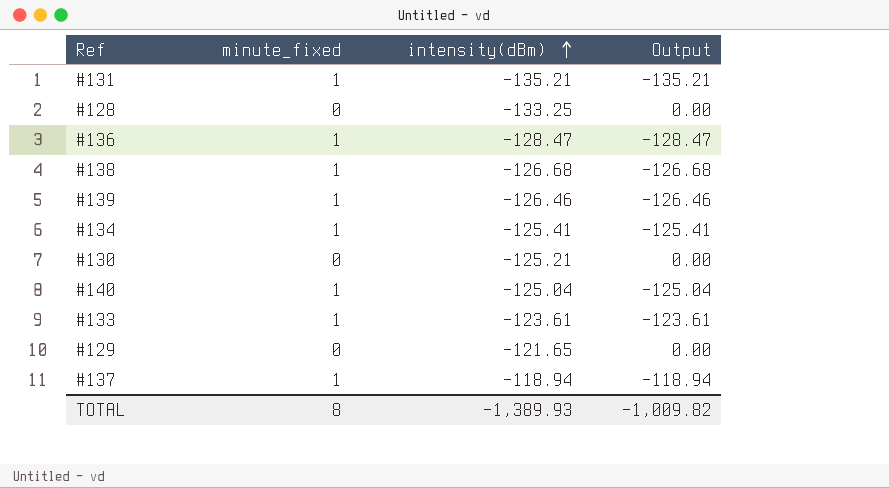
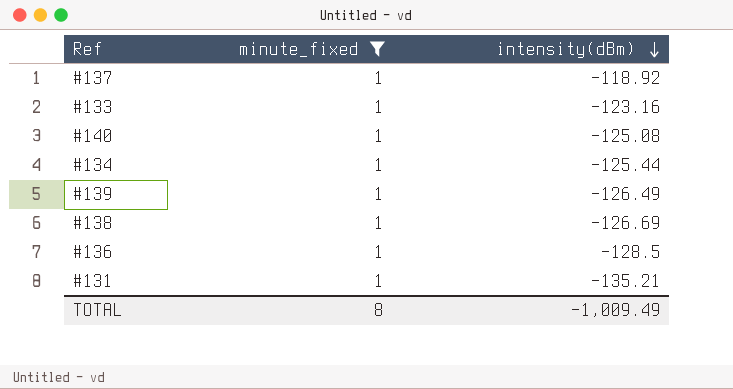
filter: none -> minute_fixed = 1
row order: intensity(dBm) ascending -> intensity(dBm) descending
column Output | formula: [minute_fixed] * [intensity(dBm)] -> none
#137 | intensity(dBm): -118.94 -> -118.92
#133 | intensity(dBm): -123.61 -> -123.16
#140 | intensity(dBm): -125.04 -> -125.08
#134 | intensity(dBm): -125.41 -> -125.44
#139 | intensity(dBm): -126.46 -> -126.49
#138 | intensity(dBm): -126.68 -> -126.69
#136 | intensity(dBm): -128.47 -> -128.5
TOTAL | intensity(dBm): -1,389.93 -> -1,009.49

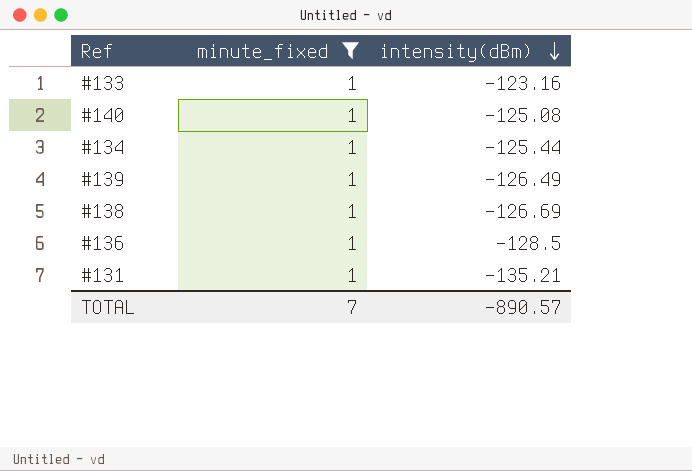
row #137: 1 | -118.92 -> none
TOTAL | minute_fixed: 8 -> 7
TOTAL | intensity(dBm): -1,009.49 -> -890.57

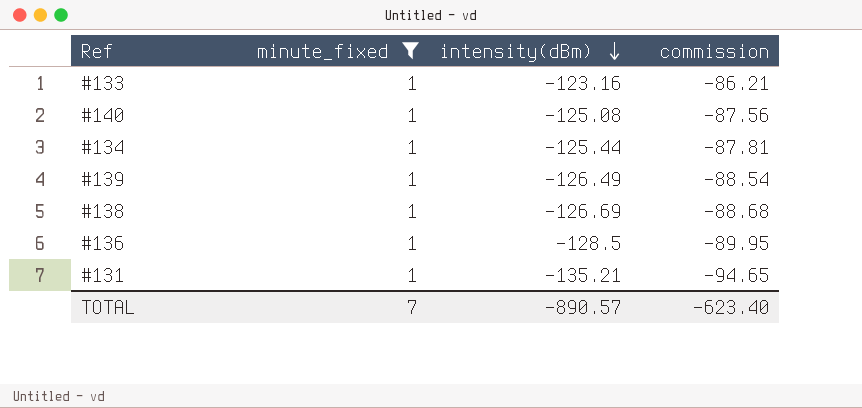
column commission | formula: none -> [intensity(dBm)] * 0.7

